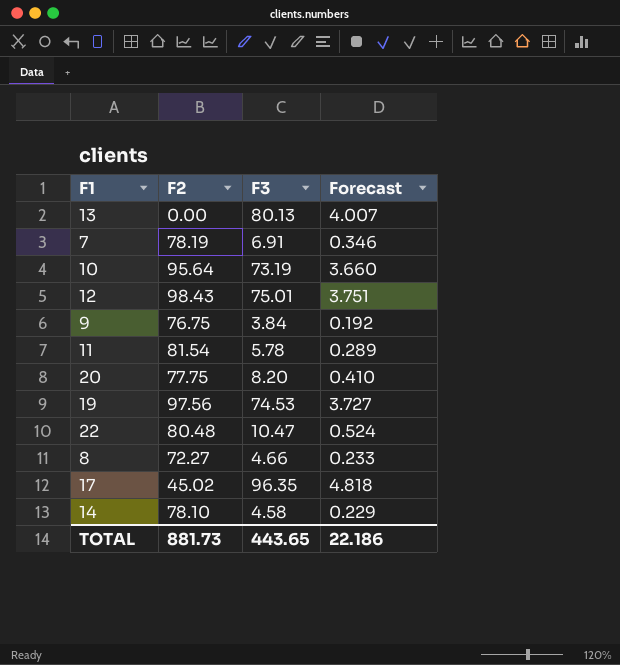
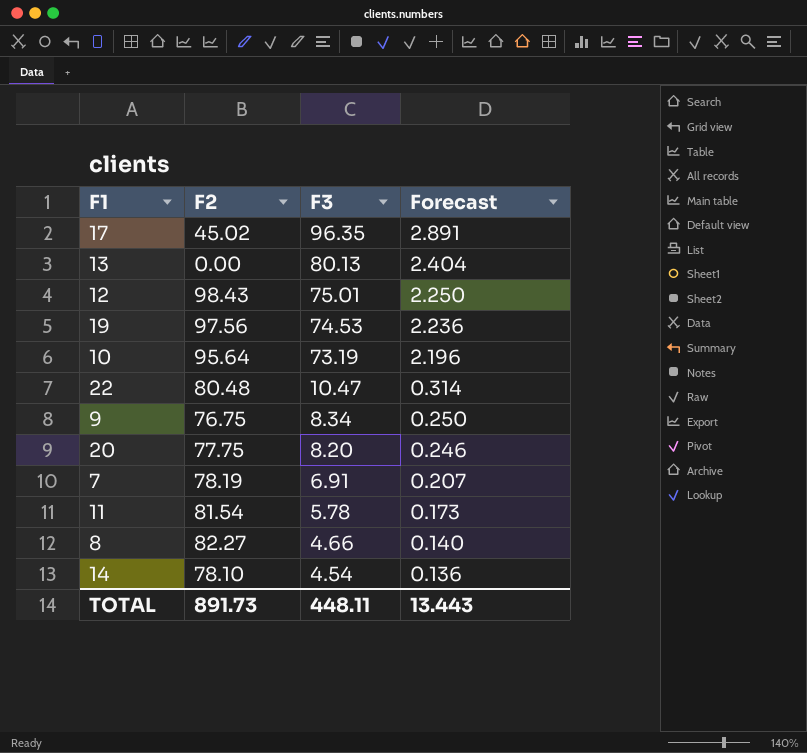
row order: none -> F3 descending
column Forecast | formula: [F3] * 0.05 -> [F3] * 0.03
9 | F3: 3.84 -> 8.34
8 | F2: 72.27 -> 82.27
14 | F3: 4.58 -> 4.54
TOTAL | F2: 881.73 -> 891.73
TOTAL | F3: 443.65 -> 448.11
TOTAL | Forecast: 22.186 -> 13.443

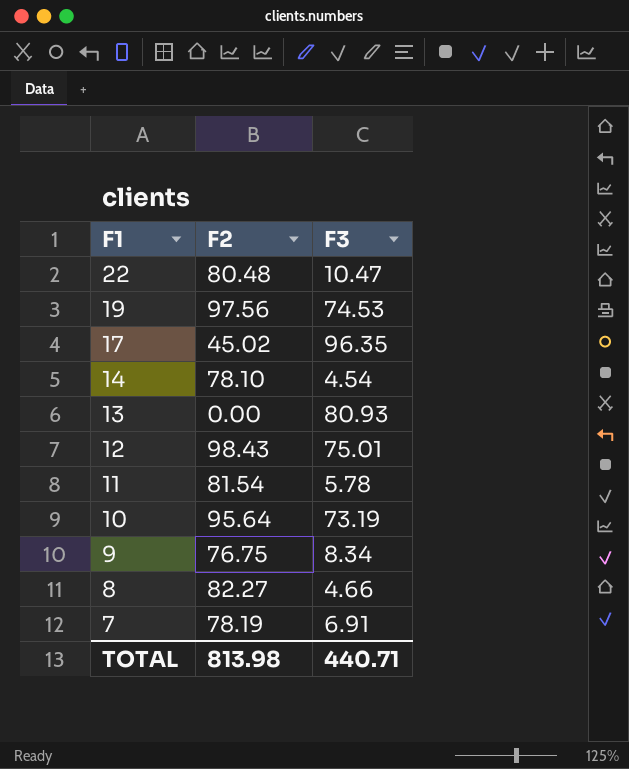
row order: F3 descending -> F1 descending
column Forecast | formula: [F3] * 0.03 -> none
row 20: 77.75 | 8.20 | 0.246 -> none
13 | F3: 80.13 -> 80.93
TOTAL | F2: 891.73 -> 813.98
TOTAL | F3: 448.11 -> 440.71

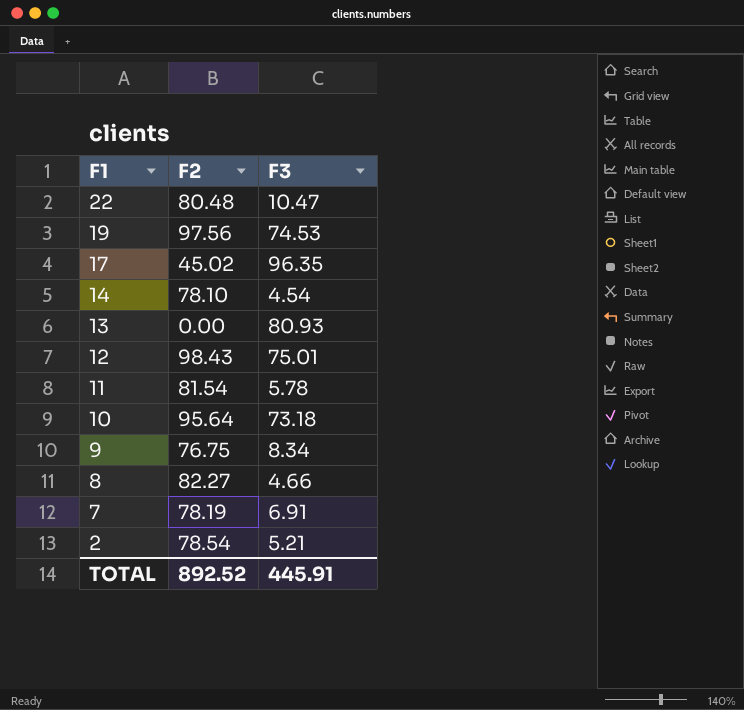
10 | F3: 73.19 -> 73.18
row 2: none -> 78.54 | 5.21
TOTAL | F2: 813.98 -> 892.52
TOTAL | F3: 440.71 -> 445.91

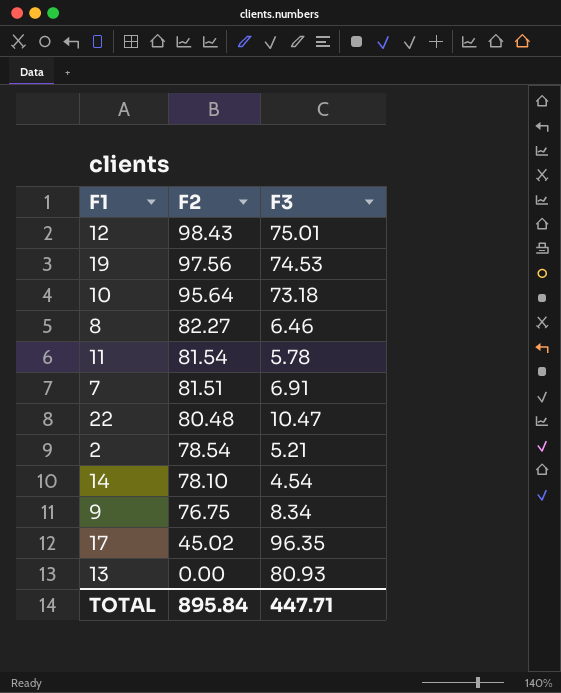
row order: F1 descending -> F2 descending
8 | F3: 4.66 -> 6.46
7 | F2: 78.19 -> 81.51
TOTAL | F2: 892.52 -> 895.84
TOTAL | F3: 445.91 -> 447.71

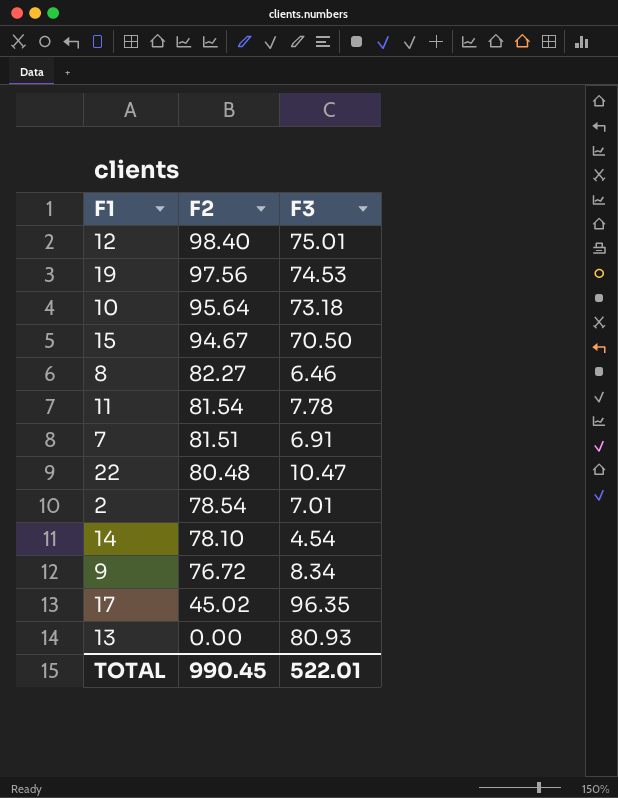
12 | F2: 98.43 -> 98.40
row 15: none -> 94.67 | 70.50
11 | F3: 5.78 -> 7.78
2 | F3: 5.21 -> 7.01
9 | F2: 76.75 -> 76.72
TOTAL | F2: 895.84 -> 990.45
TOTAL | F3: 447.71 -> 522.01

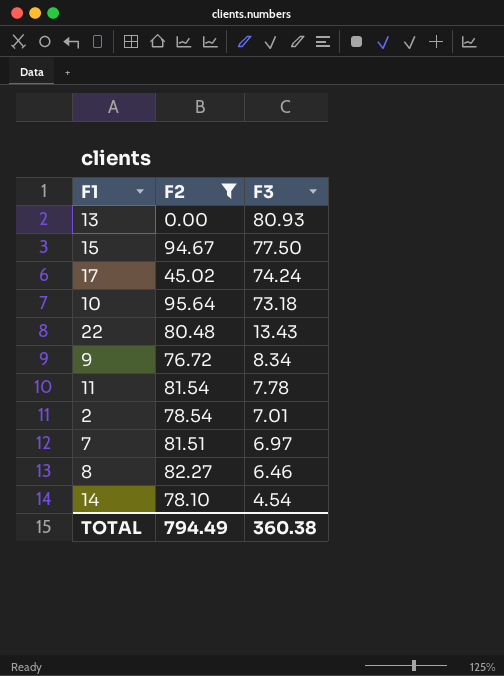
filter: none -> F2 <= 95.64
row order: F2 descending -> F3 descending
15 | F3: 70.50 -> 77.50
17 | F3: 96.35 -> 74.24
22 | F3: 10.47 -> 13.43
7 | F3: 6.91 -> 6.97
TOTAL | F2: 990.45 -> 794.49
TOTAL | F3: 522.01 -> 360.38

